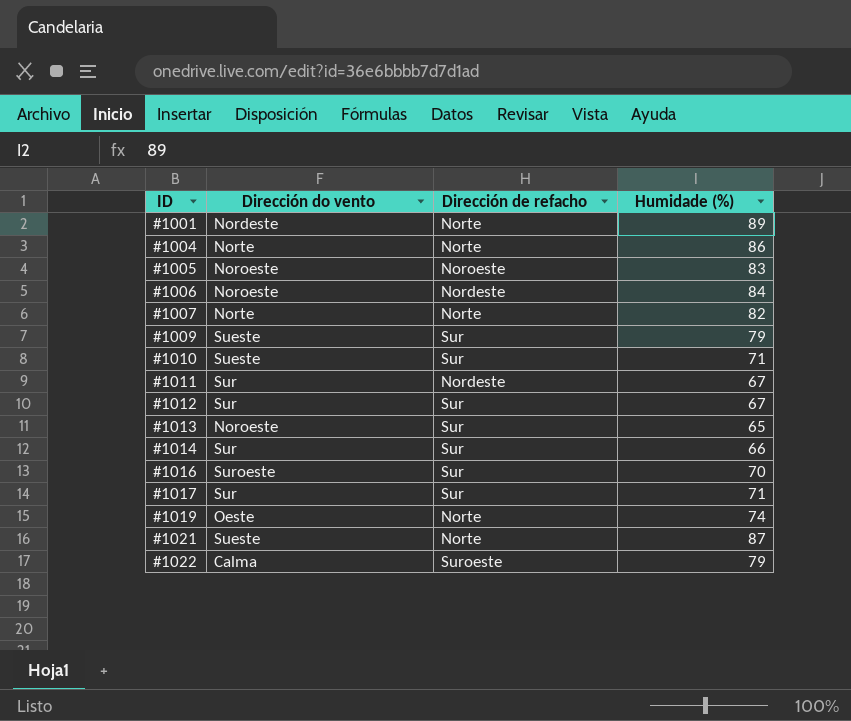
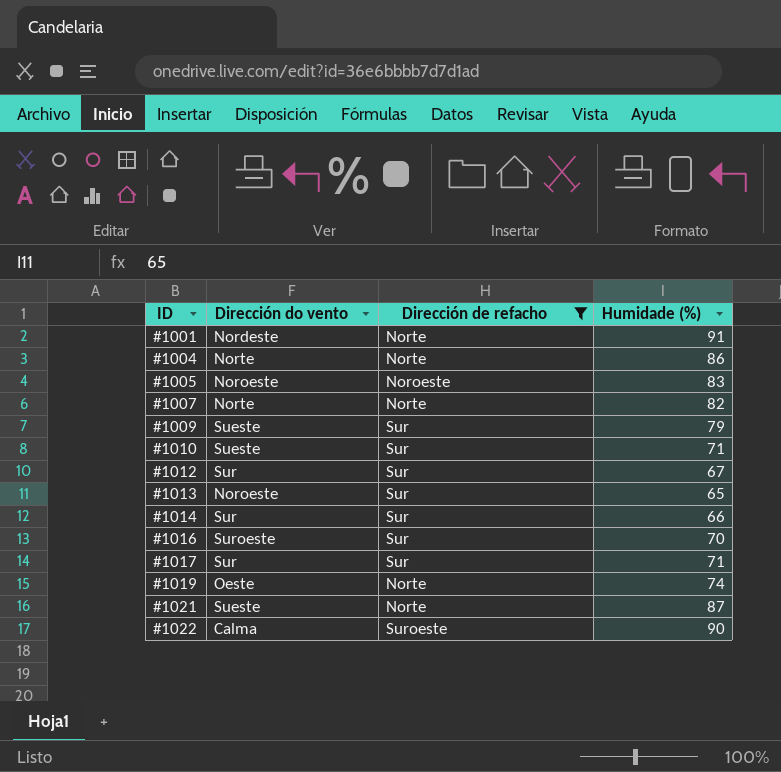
filter: none -> Dirección de refacho != Nordeste
#1001 | Humidade (%): 89 -> 91
#1022 | Humidade (%): 79 -> 90

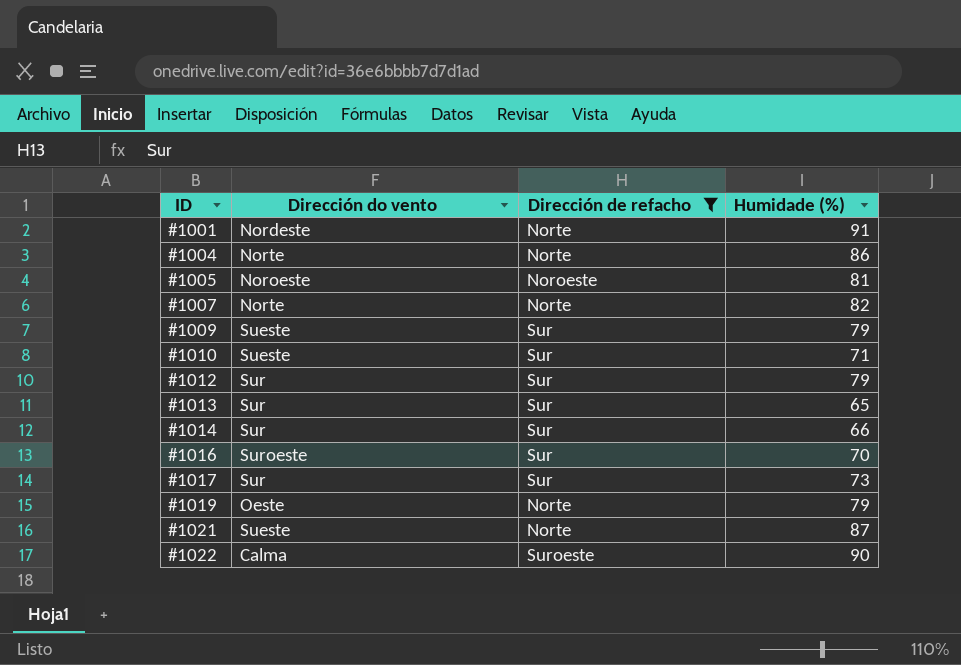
#1005 | Humidade (%): 83 -> 81
#1012 | Humidade (%): 67 -> 79
#1013 | Dirección do vento: Noroeste -> Sur
#1017 | Humidade (%): 71 -> 73
#1019 | Humidade (%): 74 -> 79

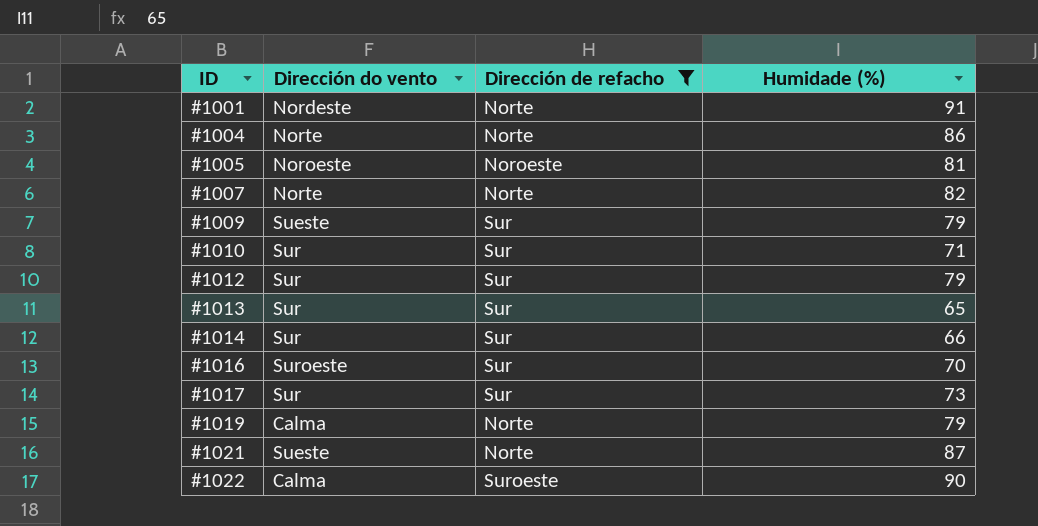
#1010 | Dirección do vento: Sueste -> Sur
#1019 | Dirección do vento: Oeste -> Calma

